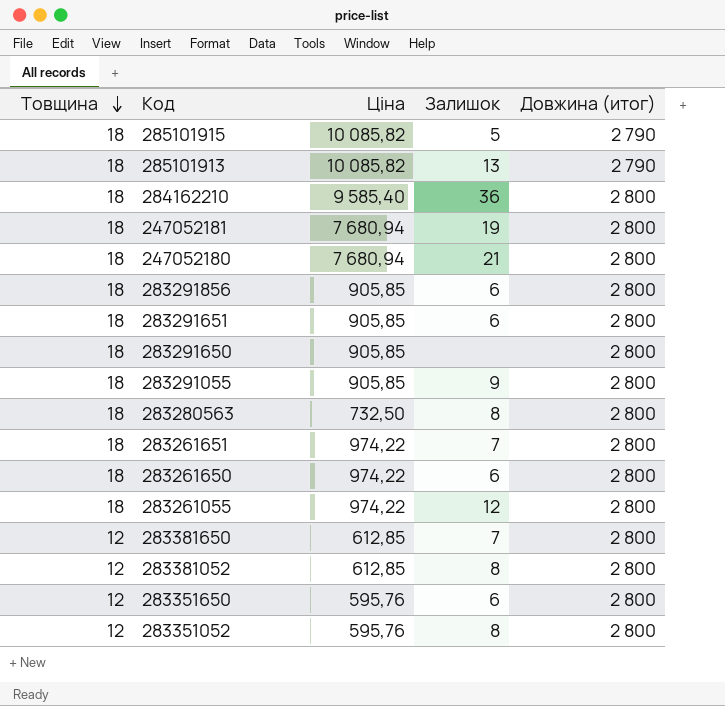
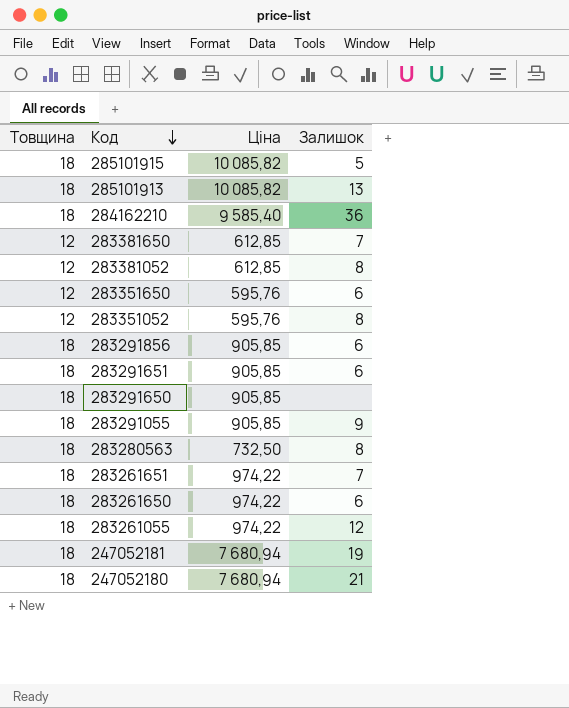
row order: Товщина descending -> Код descending
column Довжина (итог) | position: 5 -> none

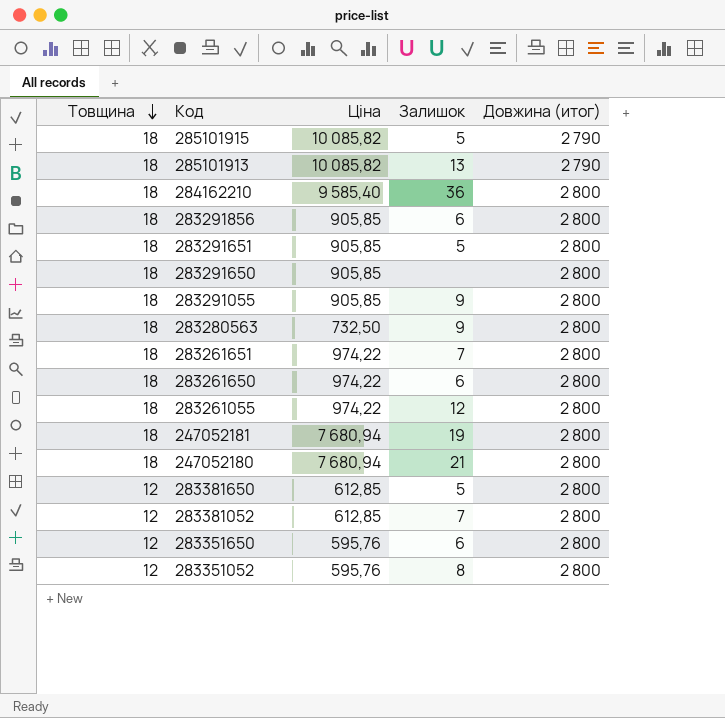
row order: Код descending -> Товщина descending
column Довжина (итог) | position: none -> 5
283291651 | Залишок: 6 -> 5
283280563 | Залишок: 8 -> 9
283381650 | Залишок: 7 -> 5
283381052 | Залишок: 8 -> 7

